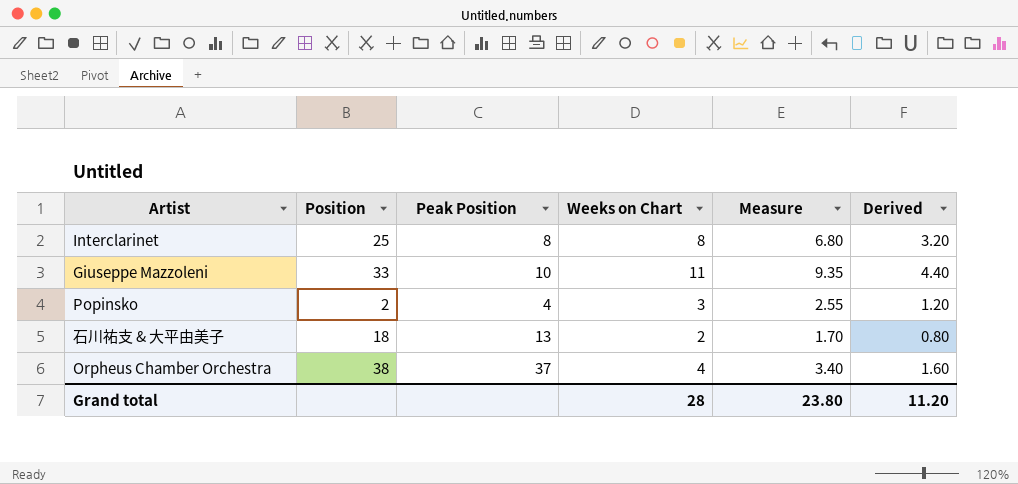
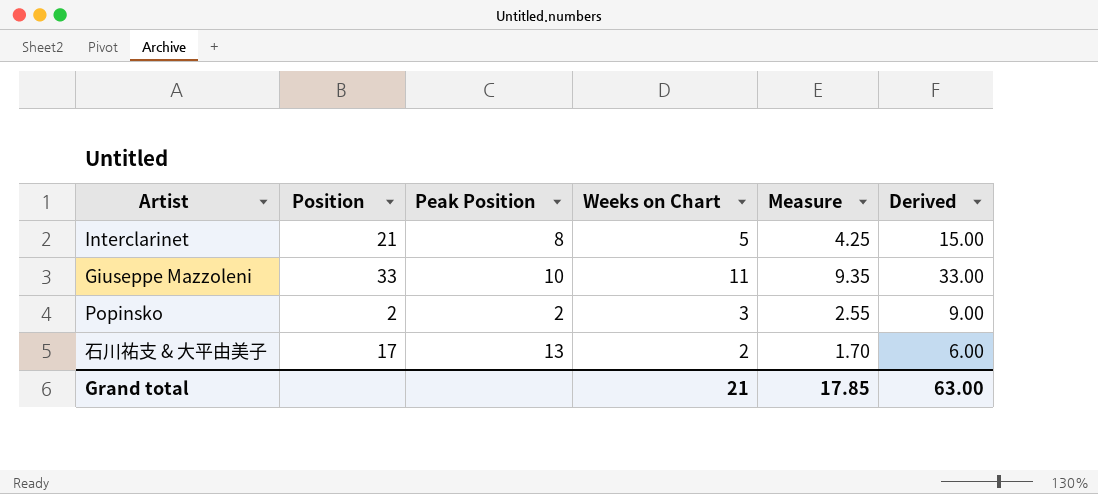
column Derived | formula: [Weeks on Chart] * 0.4 -> [Weeks on Chart] * 3
row Orpheus Chamber Orchestra: 38 | 37 | 4 | 3.40 | 1.60 -> none
Interclarinet | Position: 25 -> 21
Interclarinet | Weeks on Chart: 8 -> 5
Interclarinet | Measure: 6.80 -> 4.25
Popinsko | Peak Position: 4 -> 2
石川祐支 & 大平由美子 | Position: 18 -> 17
Grand total | Weeks on Chart: 28 -> 21
Grand total | Measure: 23.80 -> 17.85
Grand total | Derived: 11.20 -> 63.00

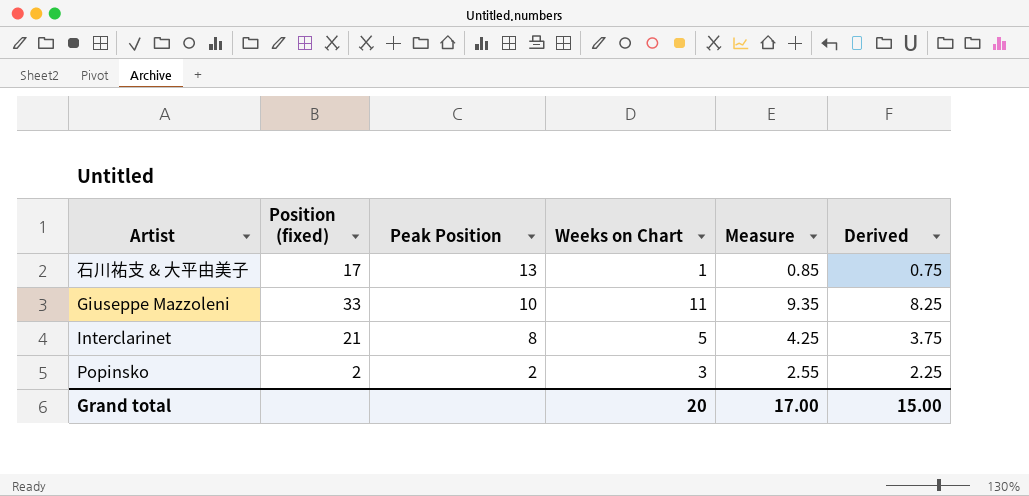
row order: none -> Peak Position descending
column name: Position -> Position (fixed)
column Derived | formula: [Weeks on Chart] * 3 -> [Weeks on Chart] * 0.75
石川祐支 & 大平由美子 | Weeks on Chart: 2 -> 1
石川祐支 & 大平由美子 | Measure: 1.70 -> 0.85
Grand total | Weeks on Chart: 21 -> 20
Grand total | Measure: 17.85 -> 17.00
Grand total | Derived: 63.00 -> 15.00

